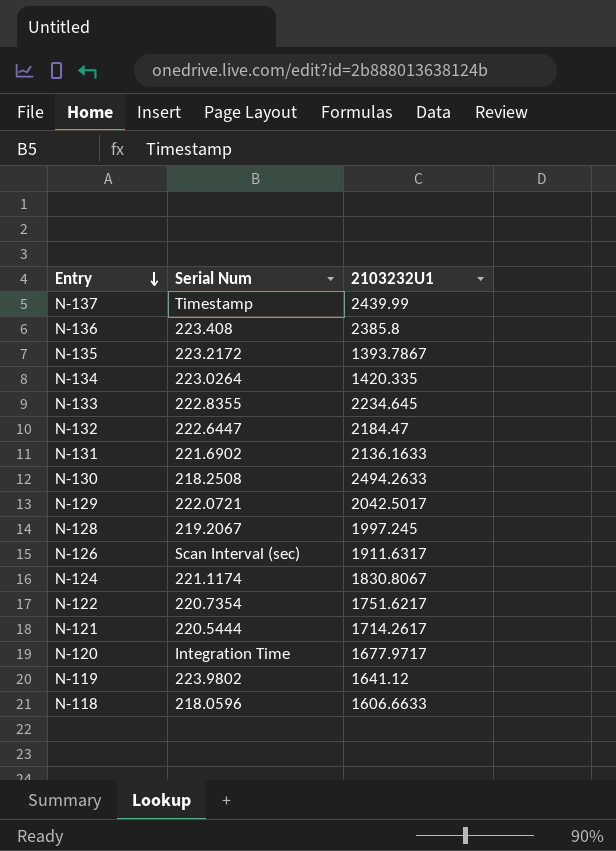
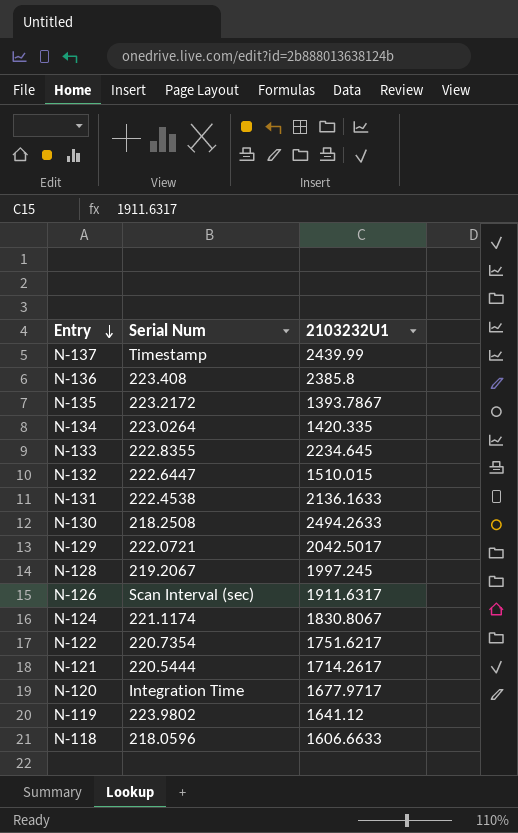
N-132 | 2103232U1: 2184.47 -> 1510.015
N-131 | Serial Num: 221.6902 -> 222.4538

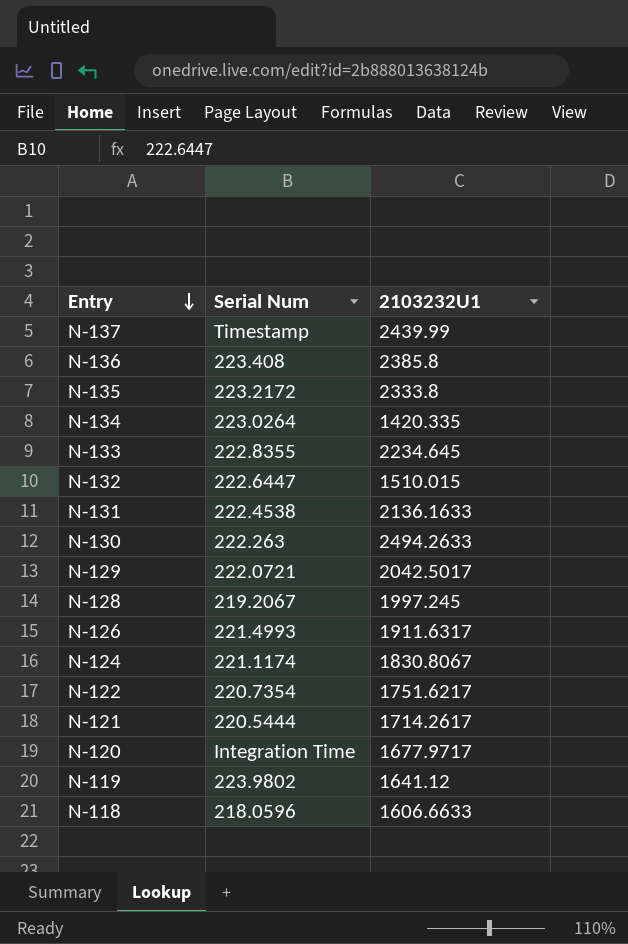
N-135 | 2103232U1: 1393.7867 -> 2333.8
N-130 | Serial Num: 218.2508 -> 222.263
N-126 | Serial Num: Scan Interval (sec) -> 221.4993

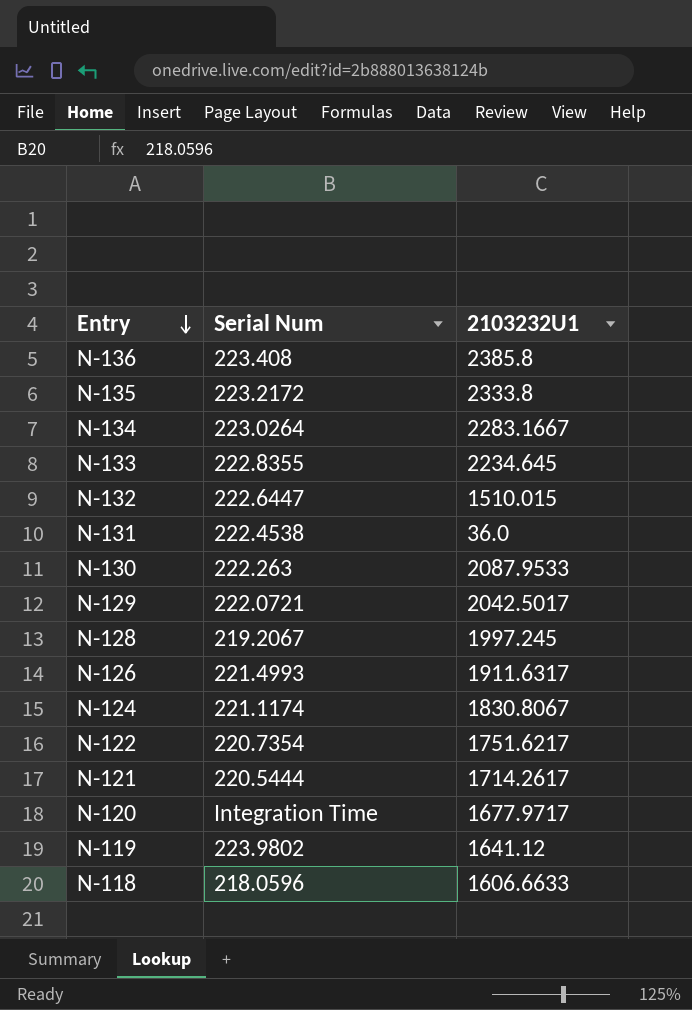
row N-137: Timestamp | 2439.99 -> none
N-134 | 2103232U1: 1420.335 -> 2283.1667
N-131 | 2103232U1: 2136.1633 -> 36.0
N-130 | 2103232U1: 2494.2633 -> 2087.9533

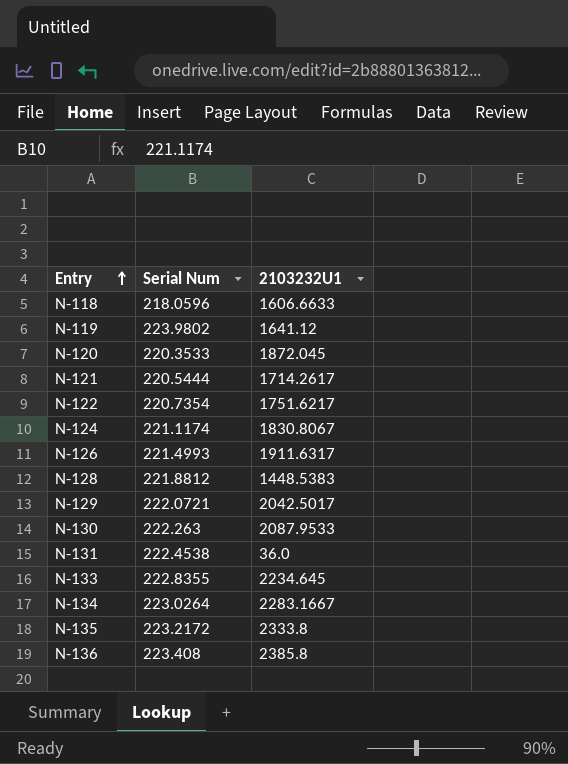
row order: Entry descending -> Entry ascending
row N-132: 222.6447 | 1510.015 -> none
N-120 | Serial Num: Integration Time -> 220.3533
N-120 | 2103232U1: 1677.9717 -> 1872.045
N-128 | Serial Num: 219.2067 -> 221.8812
N-128 | 2103232U1: 1997.245 -> 1448.5383

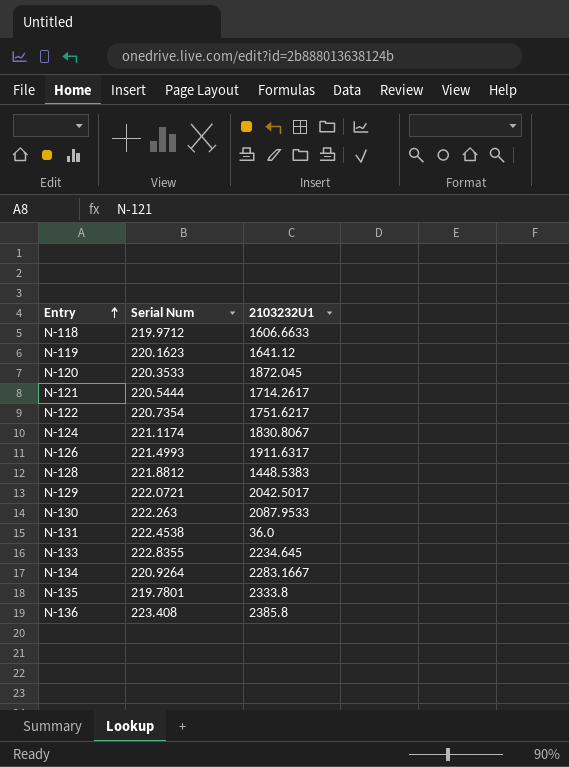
N-118 | Serial Num: 218.0596 -> 219.9712
N-119 | Serial Num: 223.9802 -> 220.1623
N-134 | Serial Num: 223.0264 -> 220.9264
N-135 | Serial Num: 223.2172 -> 219.7801

